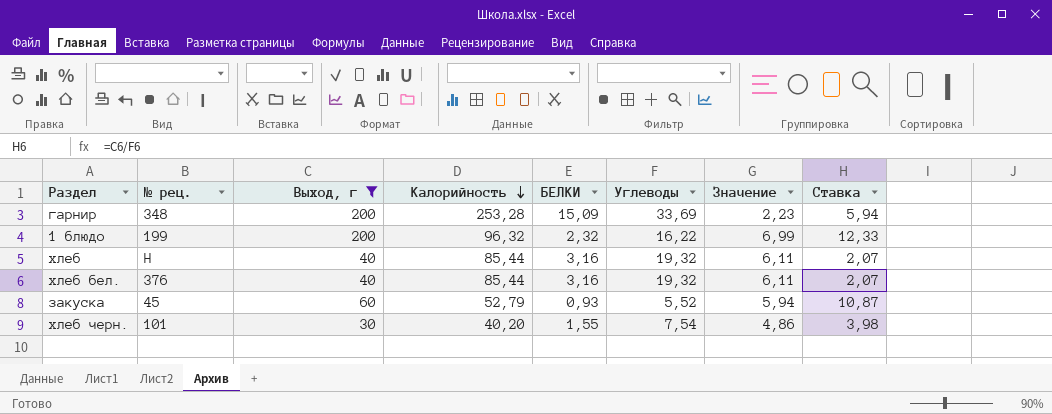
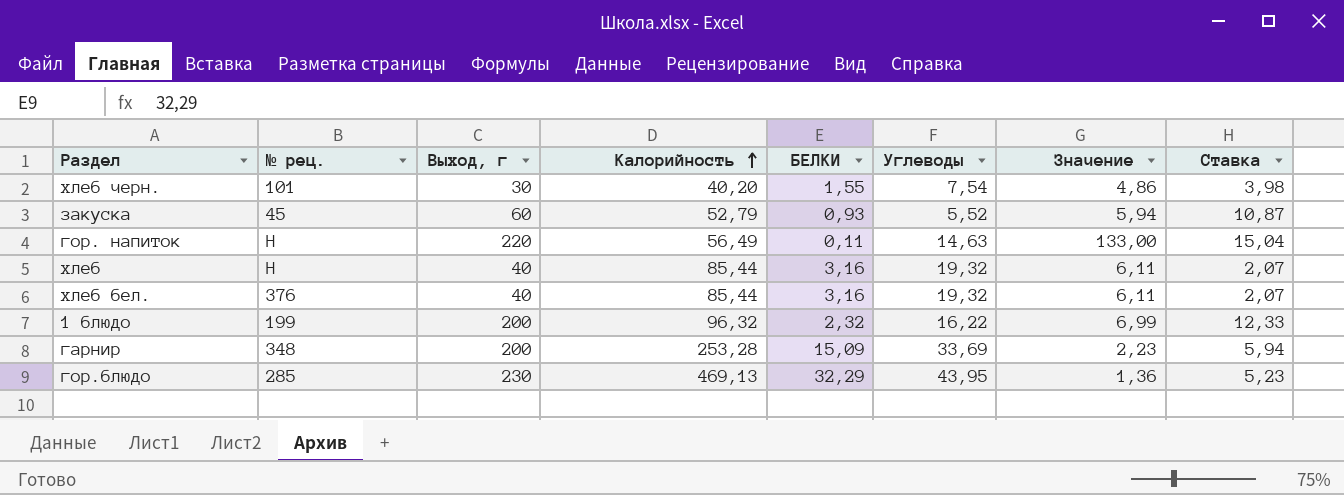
filter: Выход, г <= 200 -> none
row order: Калорийность descending -> Калорийность ascending

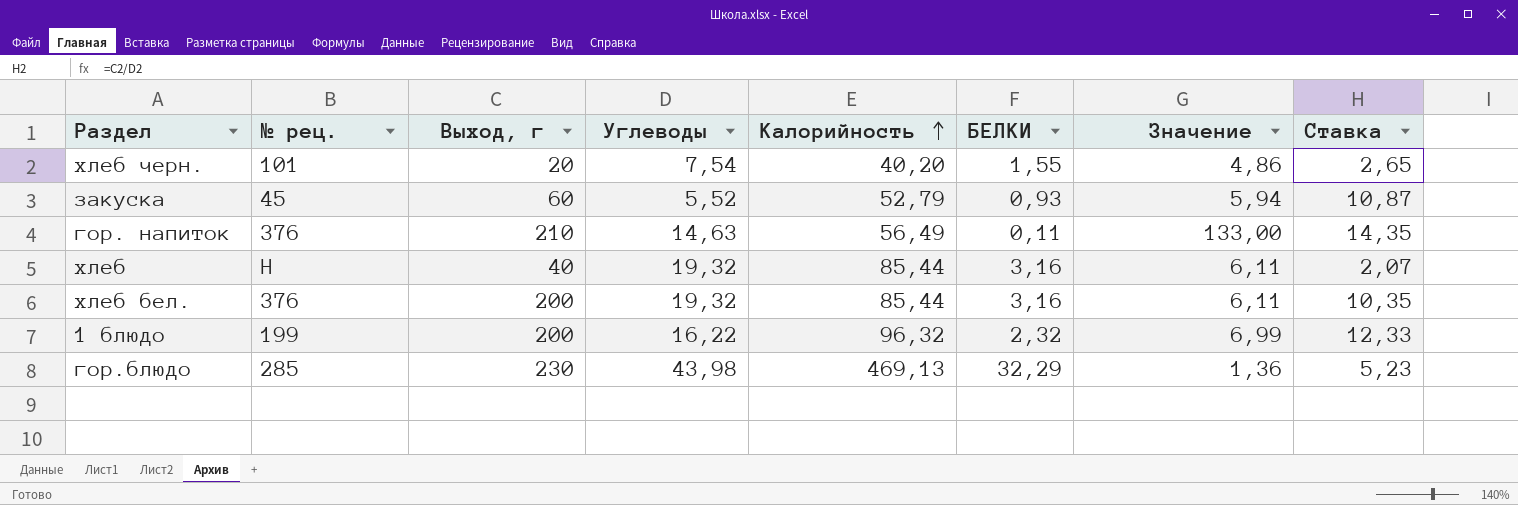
column Углеводы | position: 6 -> 4
row гарнир: 348 | 200 | 253,28 | 15,09 | 33,69 | 2,23 | 5,94 -> none
хлеб черн. | Выход, г: 30 -> 20
хлеб черн. | Ставка: 3,98 -> 2,65
гор. напиток | № рец.: Н -> 376
гор. напиток | Выход, г: 220 -> 210
гор. напиток | Ставка: 15,04 -> 14,35
хлеб бел. | Выход, г: 40 -> 200
хлеб бел. | Ставка: 2,07 -> 10,35
гор.блюдо | Углеводы: 43,95 -> 43,98

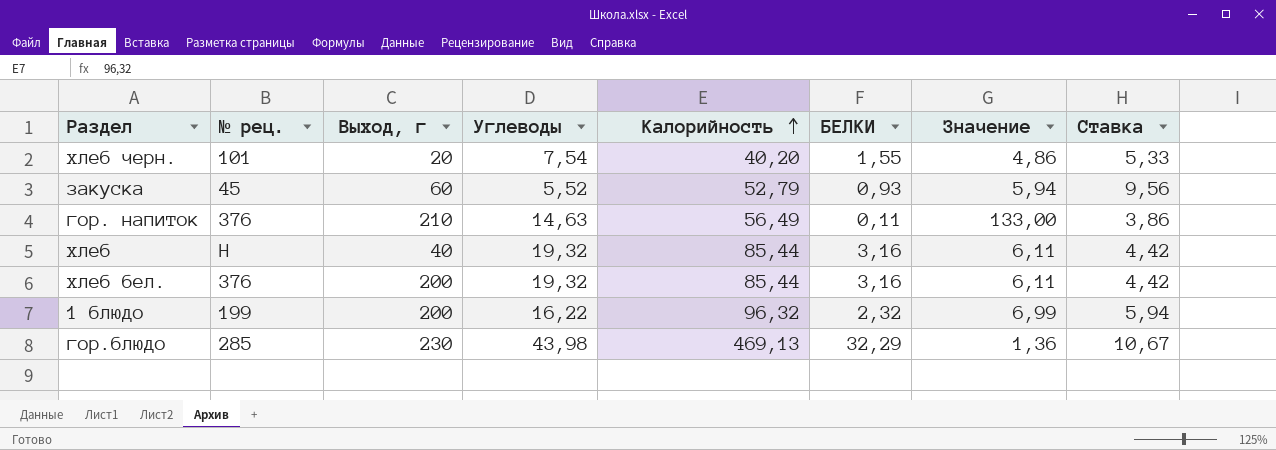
column Ставка | formula: [Выход, г] / [Углеводы] -> [Калорийность] / [Углеводы]

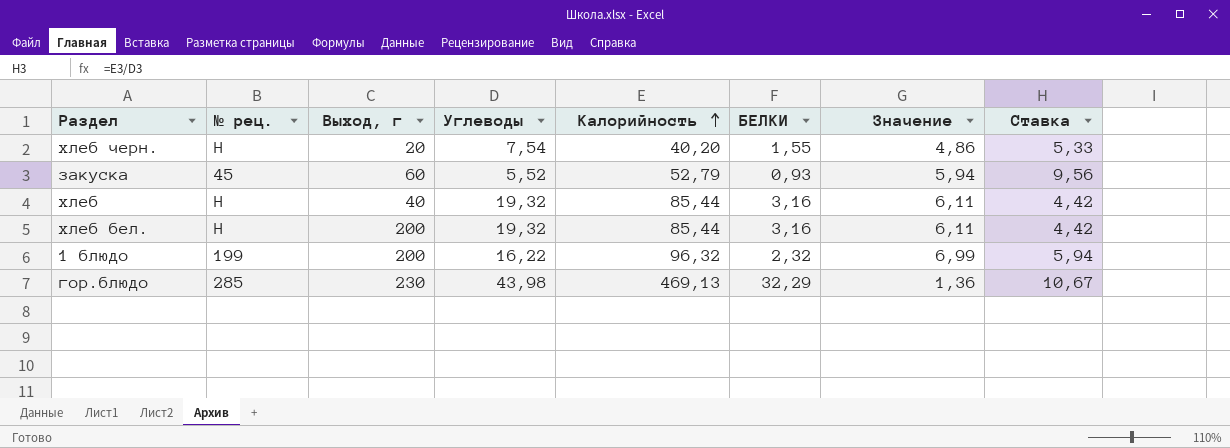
row гор. напиток: 376 | 210 | 14,63 | 56,49 | 0,11 | 133,00 | 3,86 -> none
хлеб черн. | № рец.: 101 -> Н
хлеб бел. | № рец.: 376 -> Н

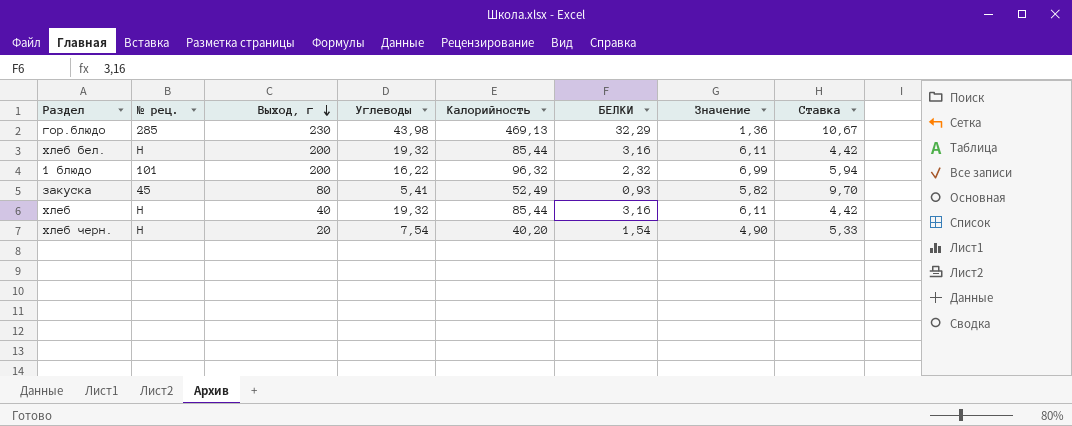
row order: Калорийность ascending -> Выход, г descending
1 блюдо | № рец.: 199 -> 101
закуска | Выход, г: 60 -> 80
закуска | Углеводы: 5,52 -> 5,41
закуска | Калорийность: 52,79 -> 52,49
закуска | Значение: 5,94 -> 5,82
закуска | Ставка: 9,56 -> 9,70
хлеб черн. | БЕЛКИ: 1,55 -> 1,54
хлеб черн. | Значение: 4,86 -> 4,90

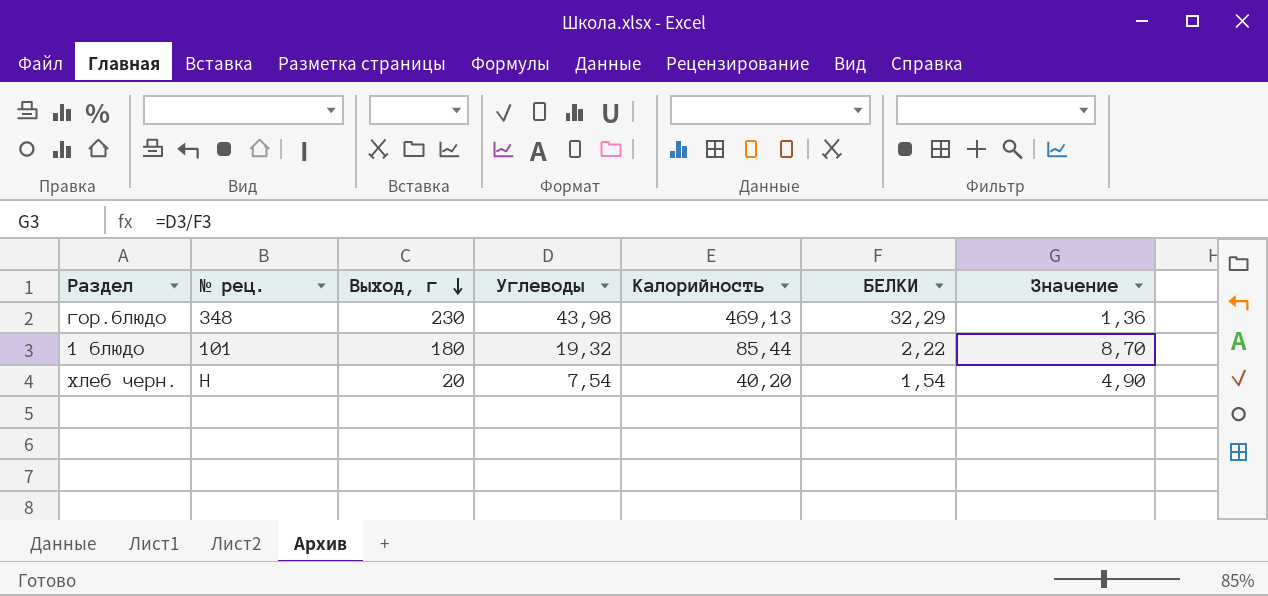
column Ставка | formula: [Калорийность] / [Углеводы] -> none
row хлеб бел.: Н | 200 | 19,32 | 85,44 | 3,16 | 6,11 | 4,42 -> none
row закуска: 45 | 80 | 5,41 | 52,49 | 0,93 | 5,82 | 9,70 -> none
row хлеб: Н | 40 | 19,32 | 85,44 | 3,16 | 6,11 | 4,42 -> none
гор.блюдо | № рец.: 285 -> 348
1 блюдо | Выход, г: 200 -> 180
1 блюдо | Углеводы: 16,22 -> 19,32
1 блюдо | Калорийность: 96,32 -> 85,44
1 блюдо | БЕЛКИ: 2,32 -> 2,22
1 блюдо | Значение: 6,99 -> 8,70

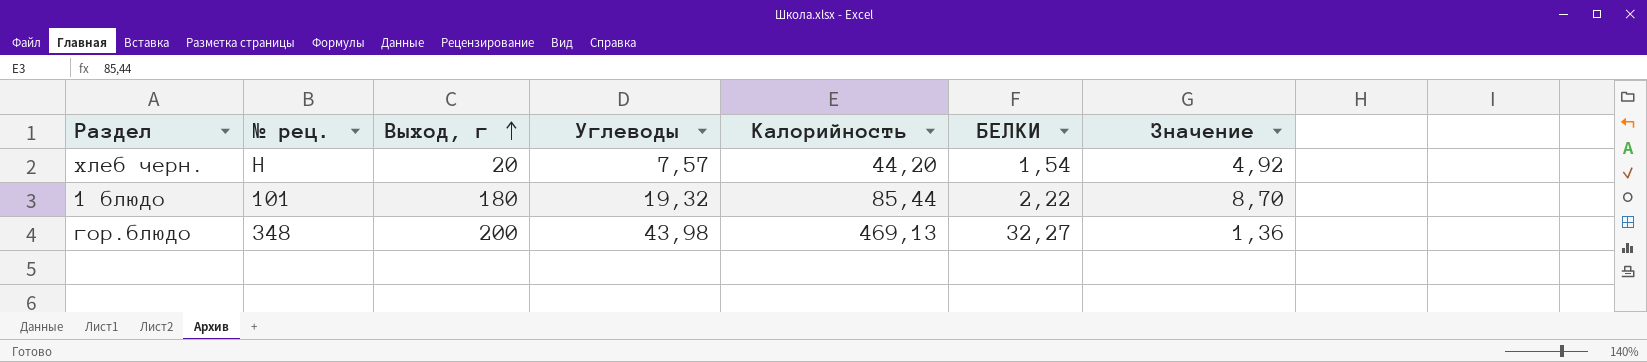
row order: Выход, г descending -> Выход, г ascending
хлеб черн. | Углеводы: 7,54 -> 7,57
хлеб черн. | Калорийность: 40,20 -> 44,20
хлеб черн. | Значение: 4,90 -> 4,92
гор.блюдо | Выход, г: 230 -> 200
гор.блюдо | БЕЛКИ: 32,29 -> 32,27

